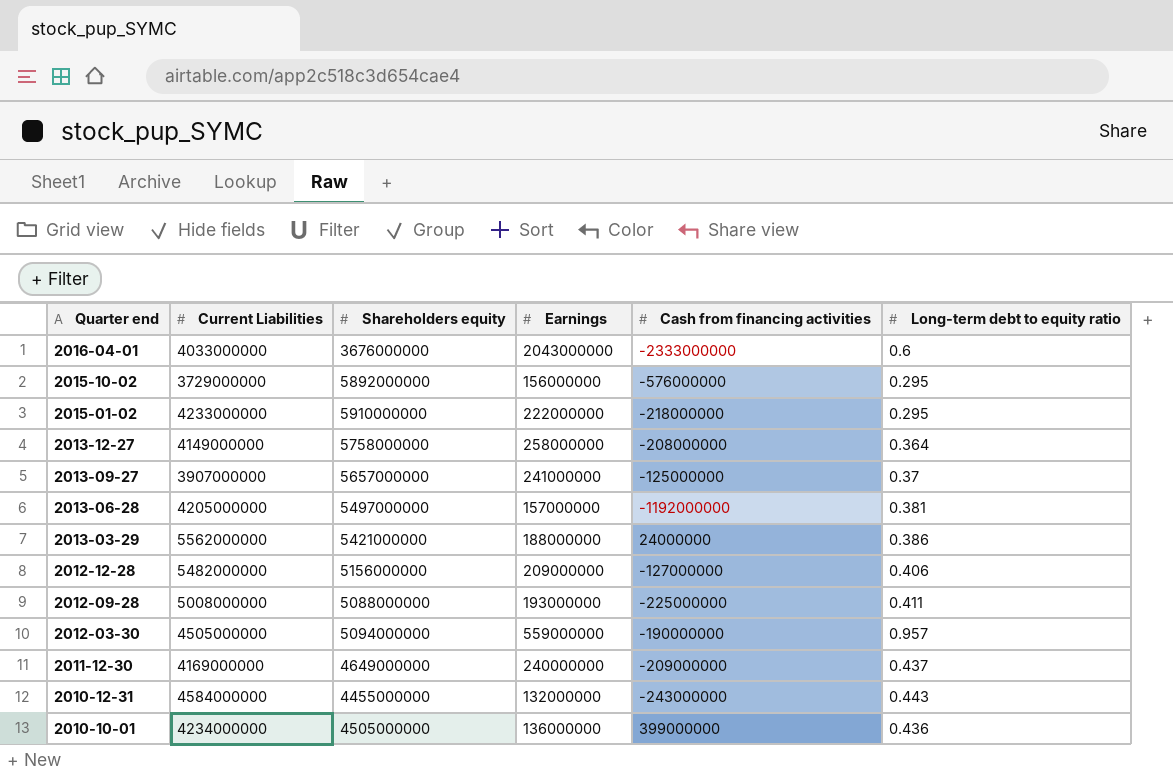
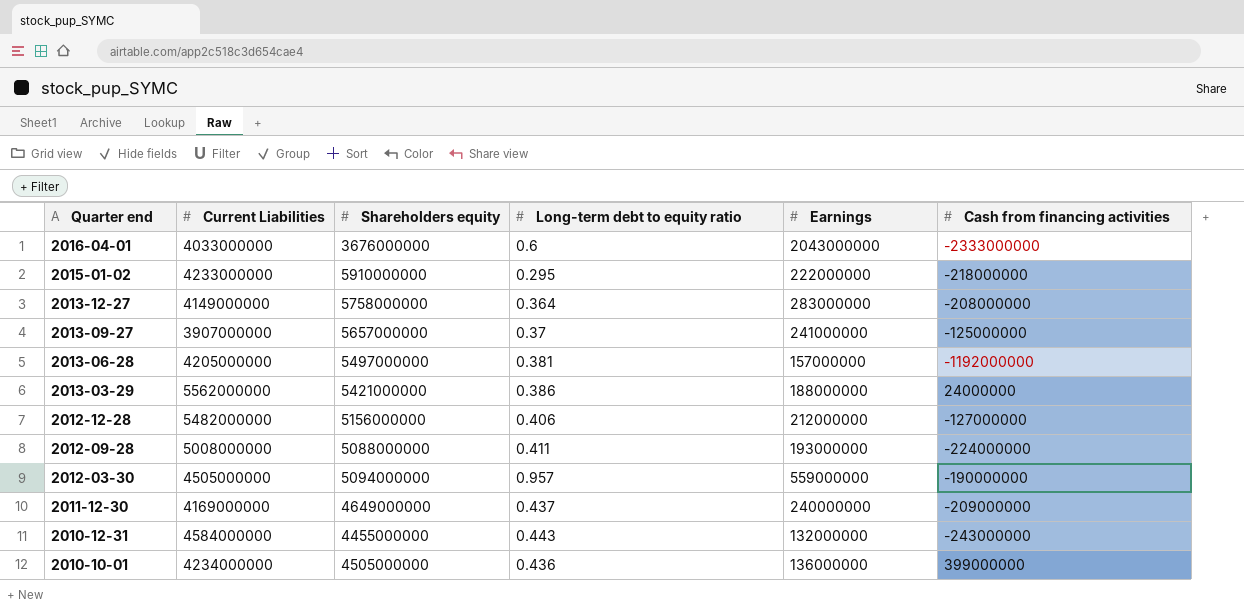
column Long-term debt to equity ratio | position: 6 -> 4
row 2015-10-02: 3729000000 | 5892000000 | 156000000 | -576000000 | 0.295 -> none
2013-12-27 | Earnings: 258000000 -> 283000000
2012-12-28 | Earnings: 209000000 -> 212000000
2012-09-28 | Cash from financing activities: -225000000 -> -224000000

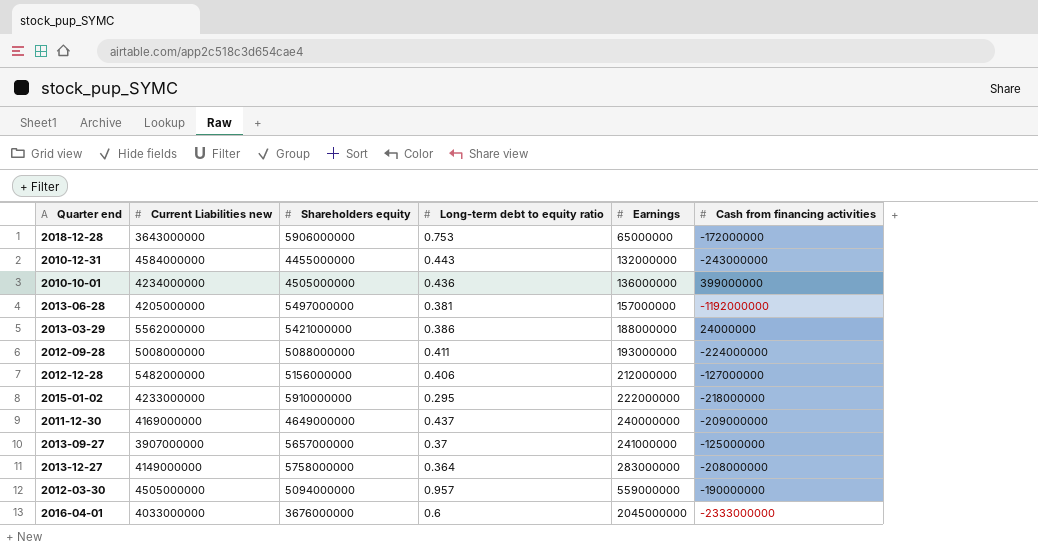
row order: Quarter end descending -> Earnings ascending
column name: Current Liabilities -> Current Liabilities new
row 2018-12-28: none -> 3643000000 | 5906000000 | 0.753 | 65000000 | -172000000
2016-04-01 | Earnings: 2043000000 -> 2045000000

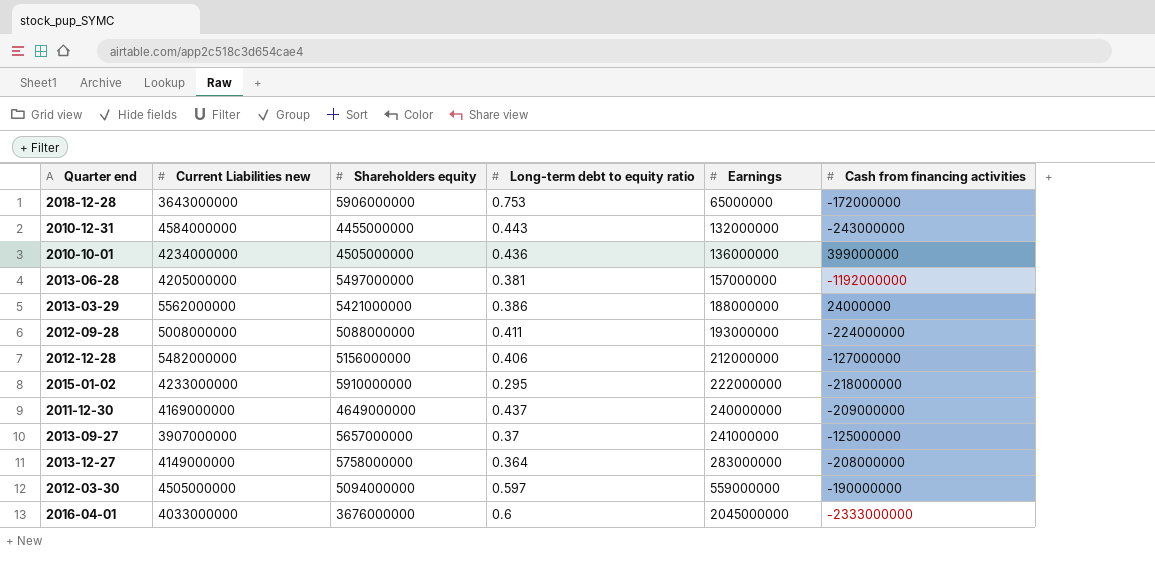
2012-03-30 | Long-term debt to equity ratio: 0.957 -> 0.597

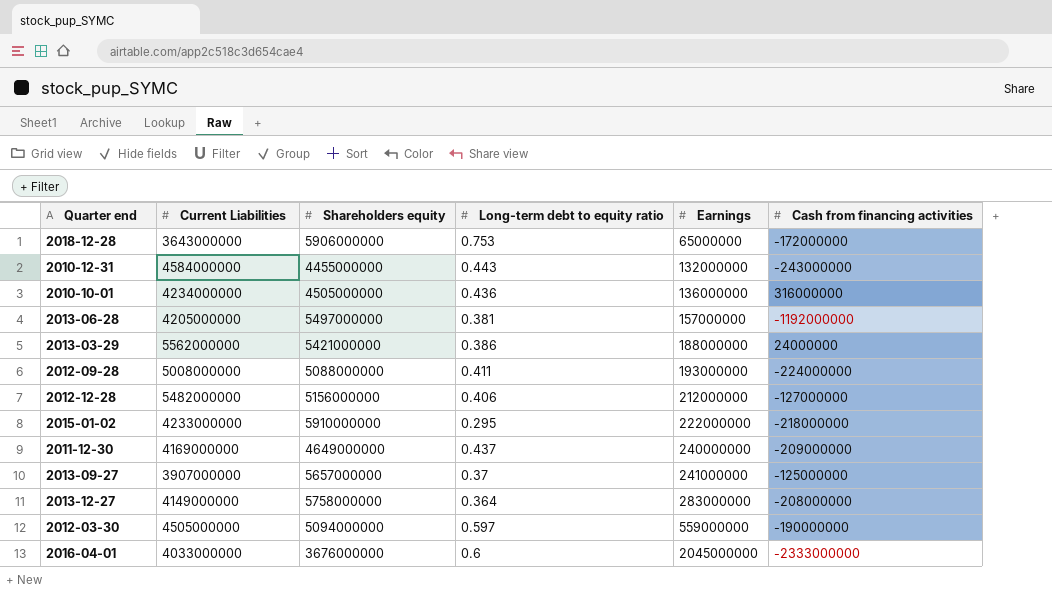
column name: Current Liabilities new -> Current Liabilities
2010-10-01 | Cash from financing activities: 399000000 -> 316000000

